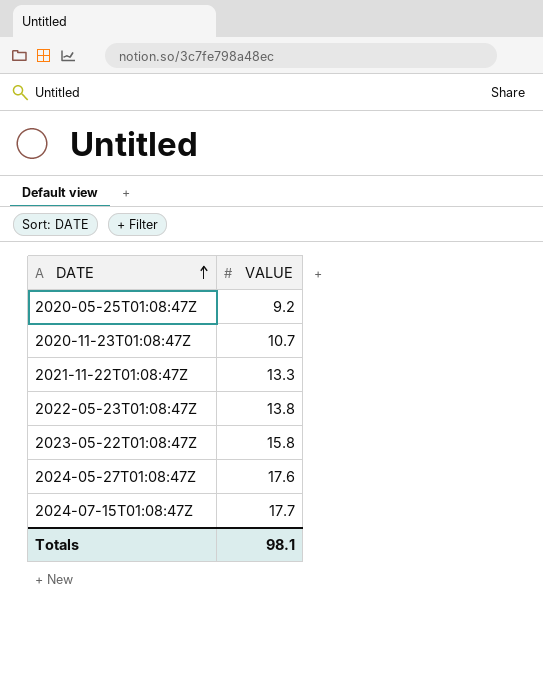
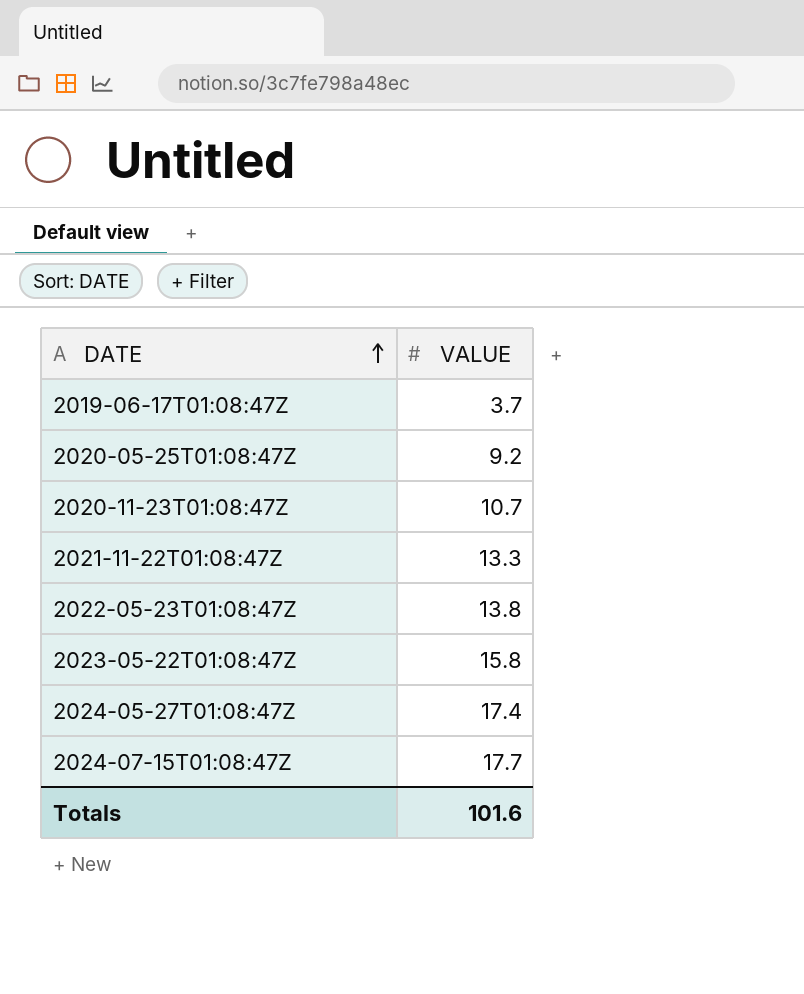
row 2019-06-17T01:08:47Z: none -> 3.7
2024-05-27T01:08:47Z | VALUE: 17.6 -> 17.4
Totals | VALUE: 98.1 -> 101.6

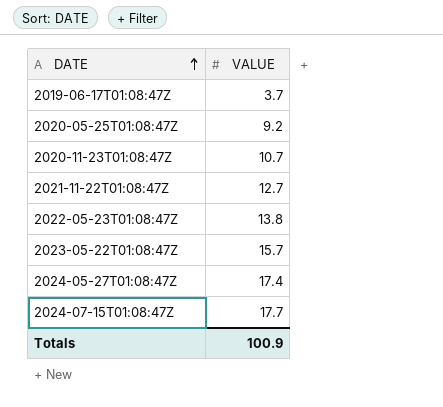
2021-11-22T01:08:47Z | VALUE: 13.3 -> 12.7
2023-05-22T01:08:47Z | VALUE: 15.8 -> 15.7
Totals | VALUE: 101.6 -> 100.9

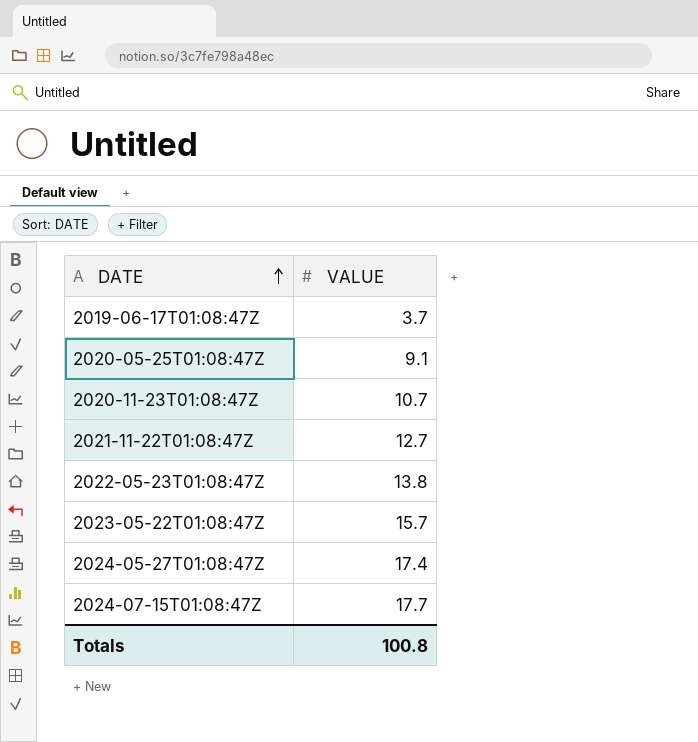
2020-05-25T01:08:47Z | VALUE: 9.2 -> 9.1
Totals | VALUE: 100.9 -> 100.8

